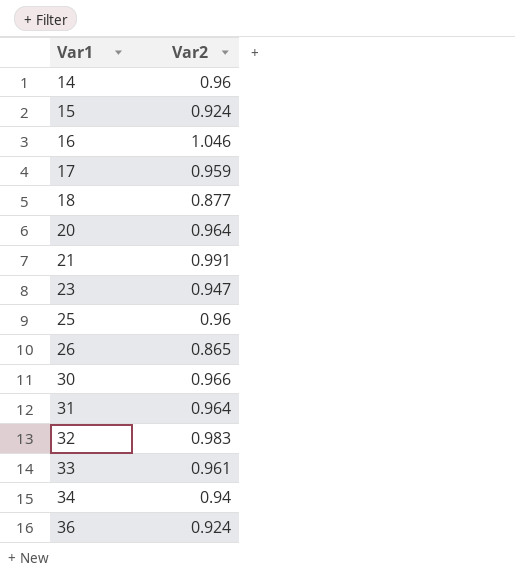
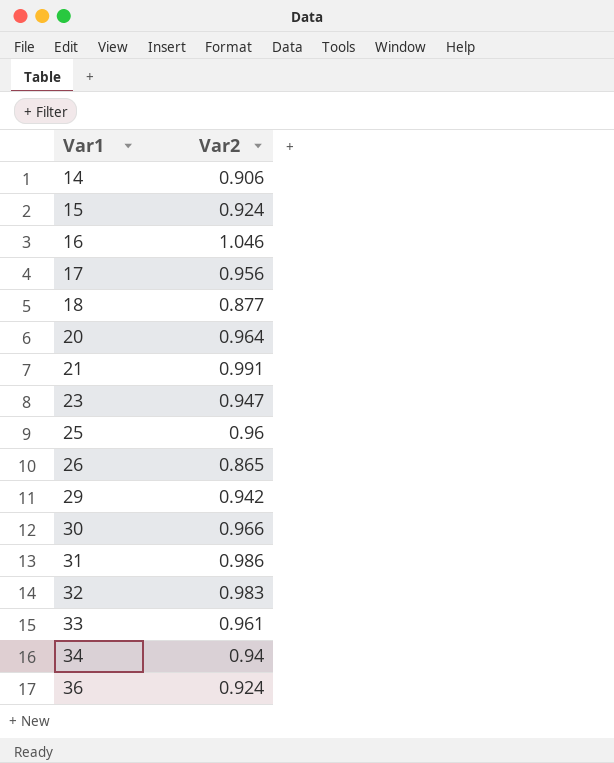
14 | Var2: 0.96 -> 0.906
17 | Var2: 0.959 -> 0.956
row 29: none -> 0.942
31 | Var2: 0.964 -> 0.986

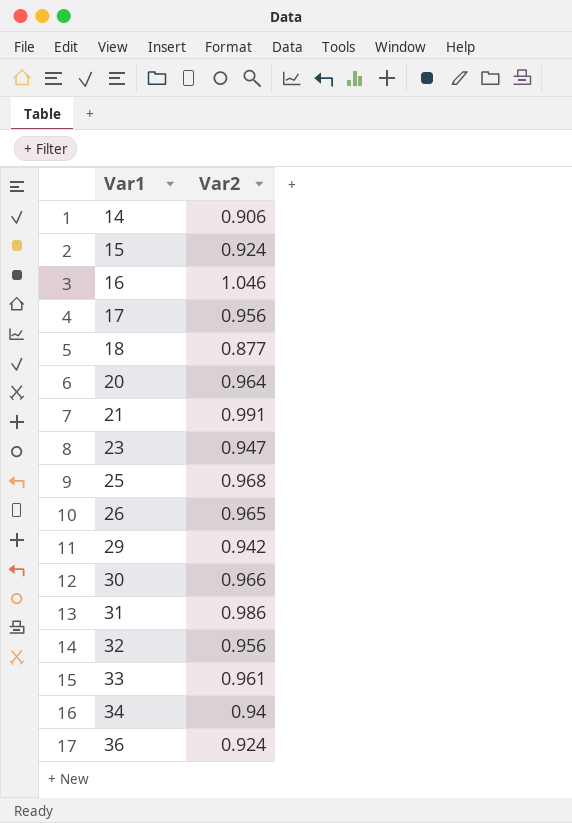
25 | Var2: 0.96 -> 0.968
26 | Var2: 0.865 -> 0.965
32 | Var2: 0.983 -> 0.956

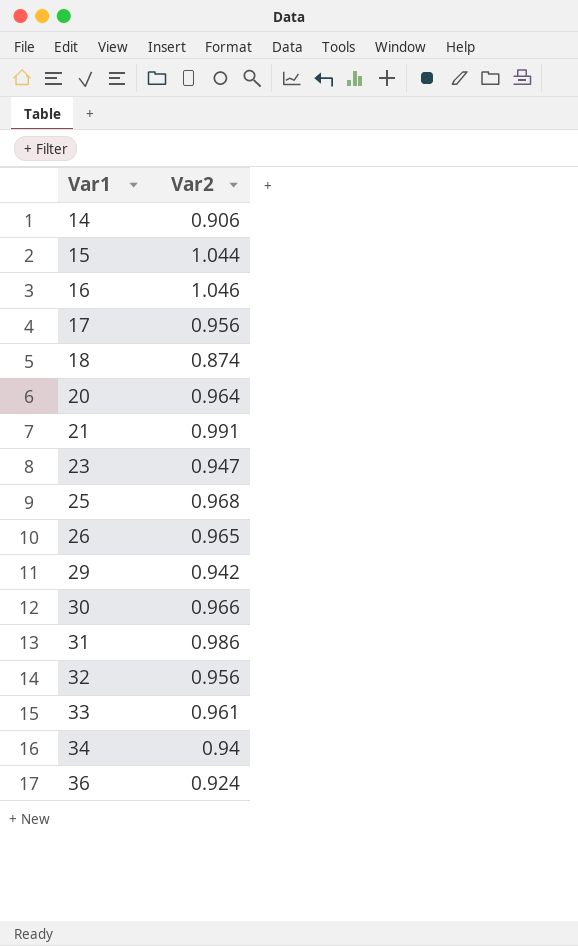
15 | Var2: 0.924 -> 1.044
18 | Var2: 0.877 -> 0.874

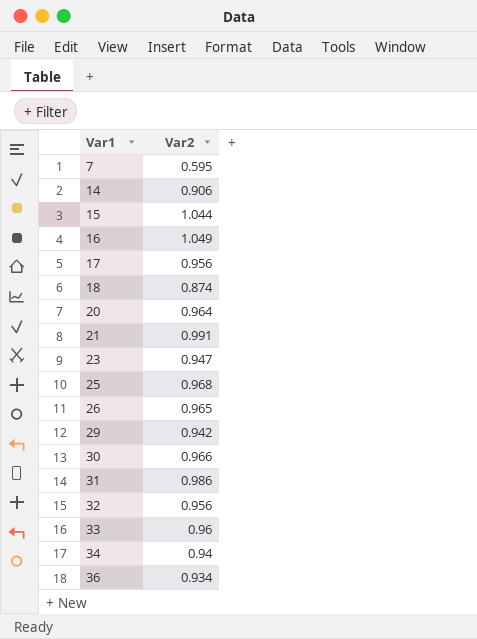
row 7: none -> 0.595
16 | Var2: 1.046 -> 1.049
33 | Var2: 0.961 -> 0.96
36 | Var2: 0.924 -> 0.934

